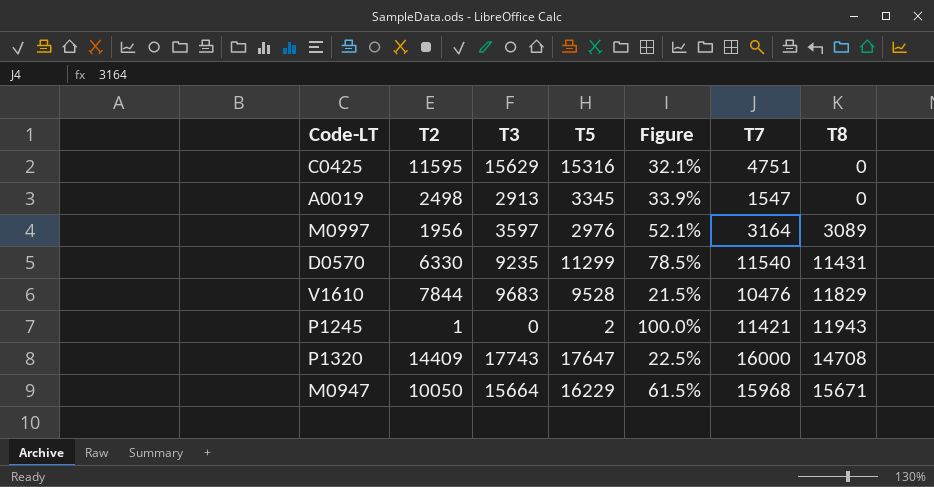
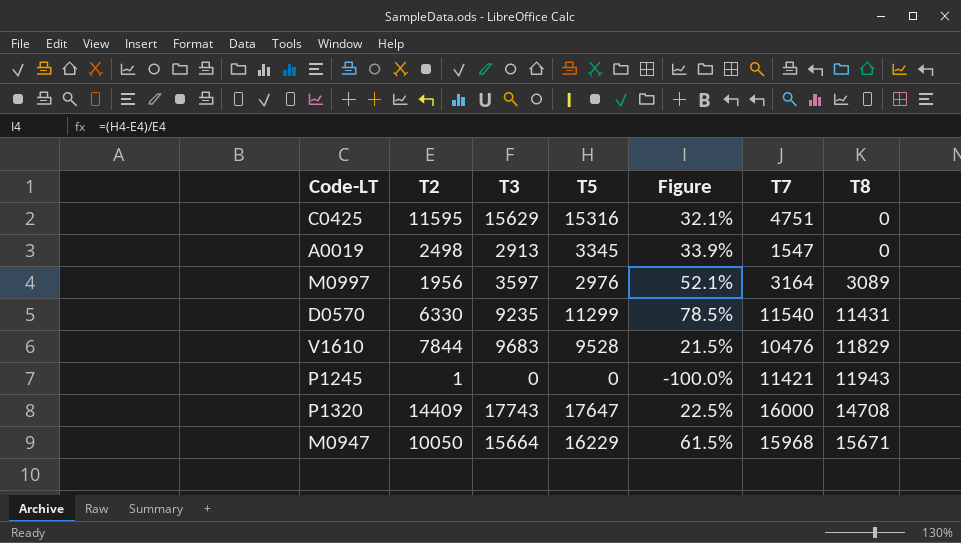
P1245 | T5: 2 -> 0
P1245 | Figure: 100.0% -> -100.0%

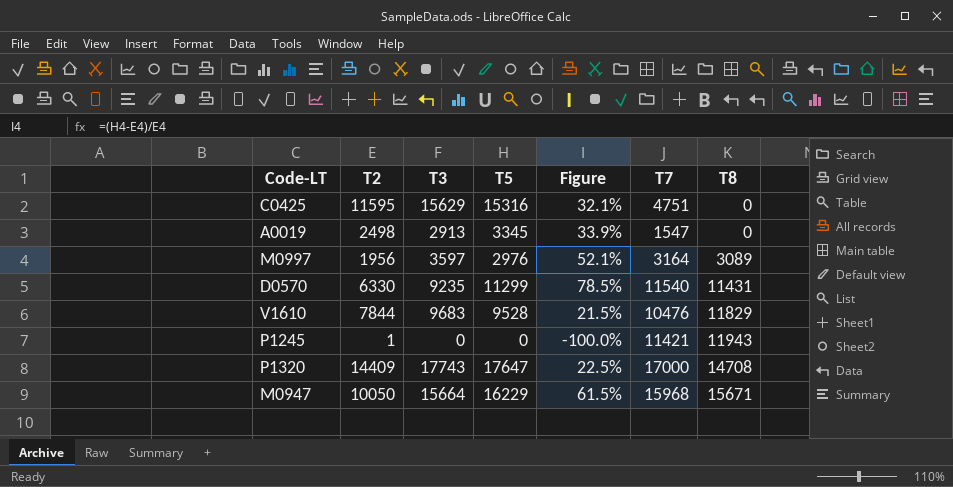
P1320 | T7: 16000 -> 17000

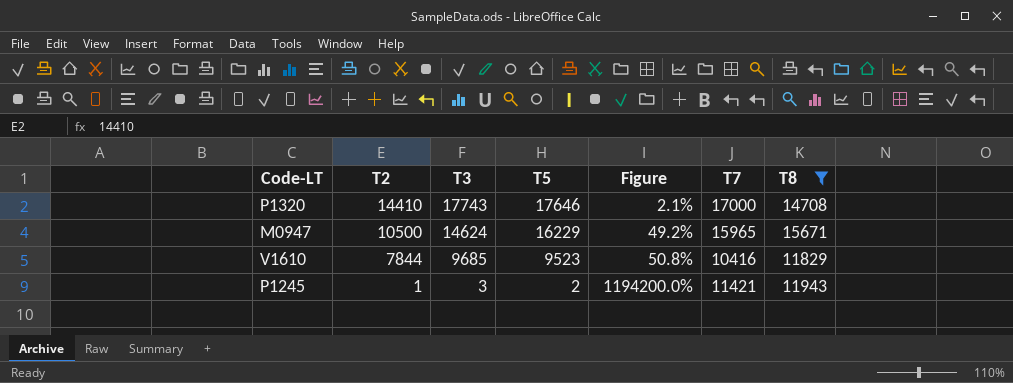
filter: none -> T8 >= 11829
row order: T8 ascending -> T2 descending
column Figure | formula: ([T5] - [T2]) / [T2] -> ([T8] - [T2]) / [T2]
P1320 | T2: 14409 -> 14410
P1320 | T5: 17647 -> 17646
M0947 | T2: 10050 -> 10500
M0947 | T3: 15664 -> 14624
M0947 | T7: 15968 -> 15965
V1610 | T3: 9683 -> 9685
V1610 | T5: 9528 -> 9523
V1610 | T7: 10476 -> 10416
P1245 | T3: 0 -> 3
P1245 | T5: 0 -> 2

